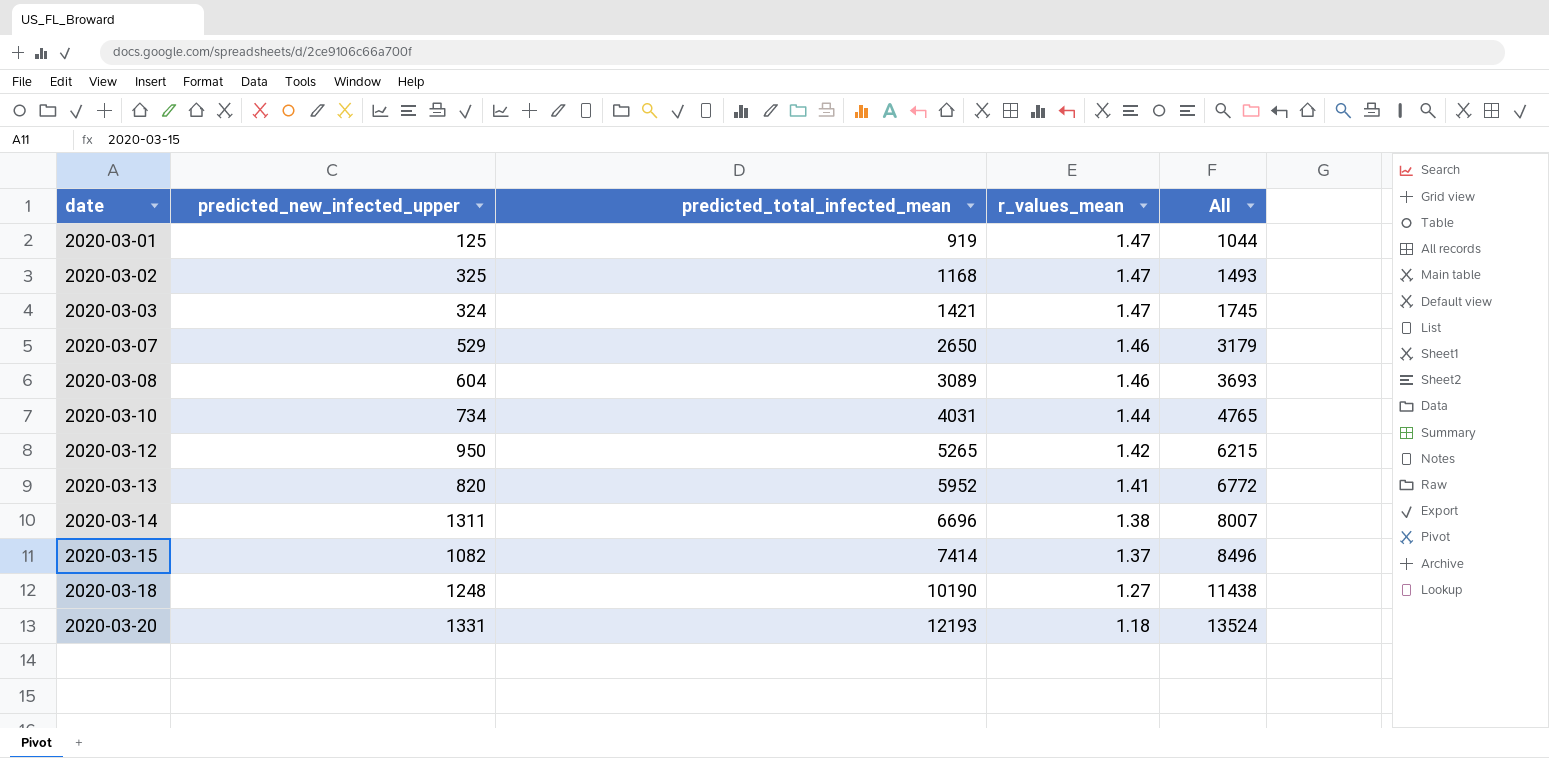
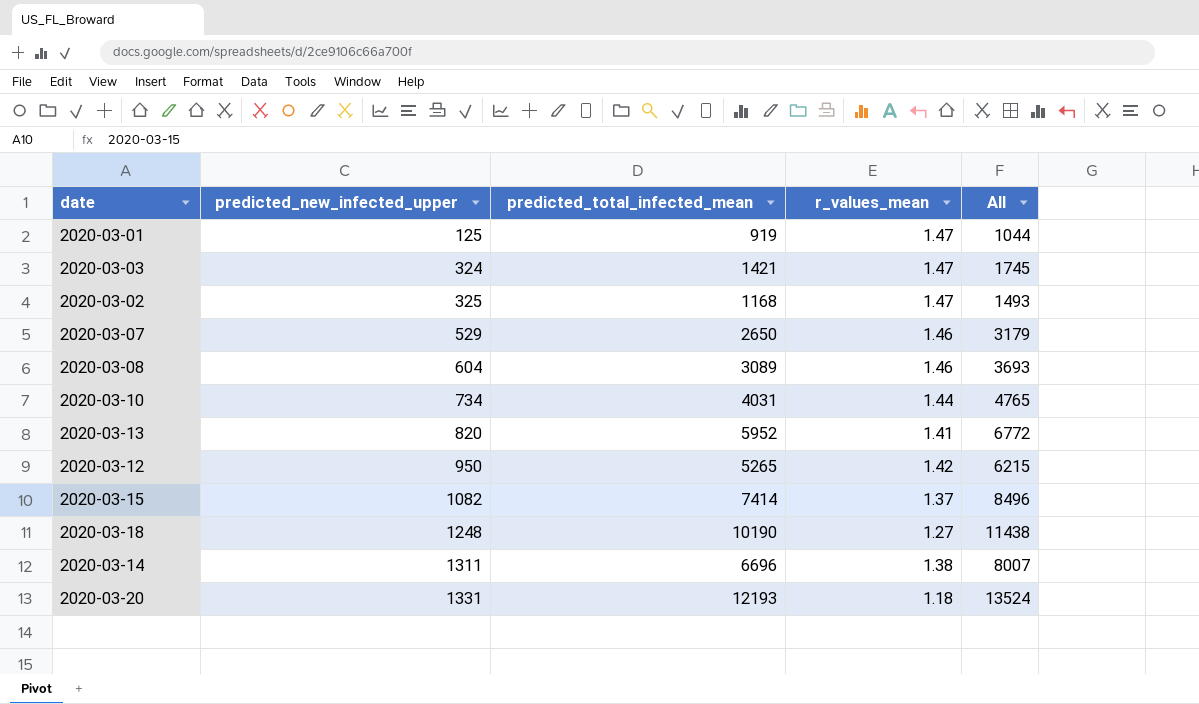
row order: date ascending -> predicted_new_infected_upper ascending

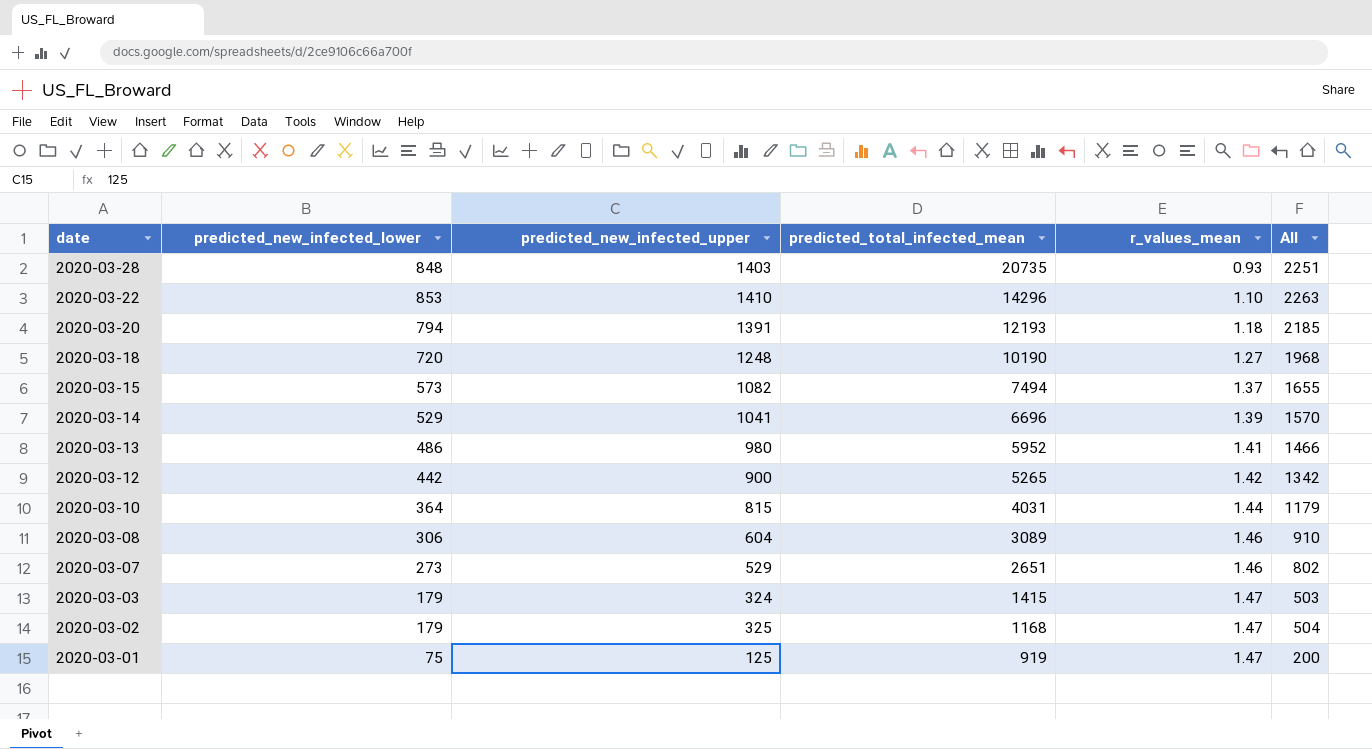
row order: predicted_new_infected_upper ascending -> date descending
column predicted_new_infected_lower | position: none -> 2
column All | formula: [predicted_new_infected_upper] + [predicted_total_infected_mean] -> [predicted_new_infected_lower] + [predicted_new_infected_upper]
row 2020-03-28: none -> 848 | 1403 | 20735 | 0.93 | 2251
row 2020-03-22: none -> 853 | 1410 | 14296 | 1.10 | 2263
2020-03-20 | predicted_new_infected_upper: 1331 -> 1391
2020-03-15 | predicted_total_infected_mean: 7414 -> 7494
2020-03-14 | predicted_new_infected_upper: 1311 -> 1041
2020-03-14 | r_values_mean: 1.38 -> 1.39
2020-03-13 | predicted_new_infected_upper: 820 -> 980
2020-03-12 | predicted_new_infected_upper: 950 -> 900
2020-03-10 | predicted_new_infected_upper: 734 -> 815
2020-03-07 | predicted_total_infected_mean: 2650 -> 2651
2020-03-03 | predicted_total_infected_mean: 1421 -> 1415

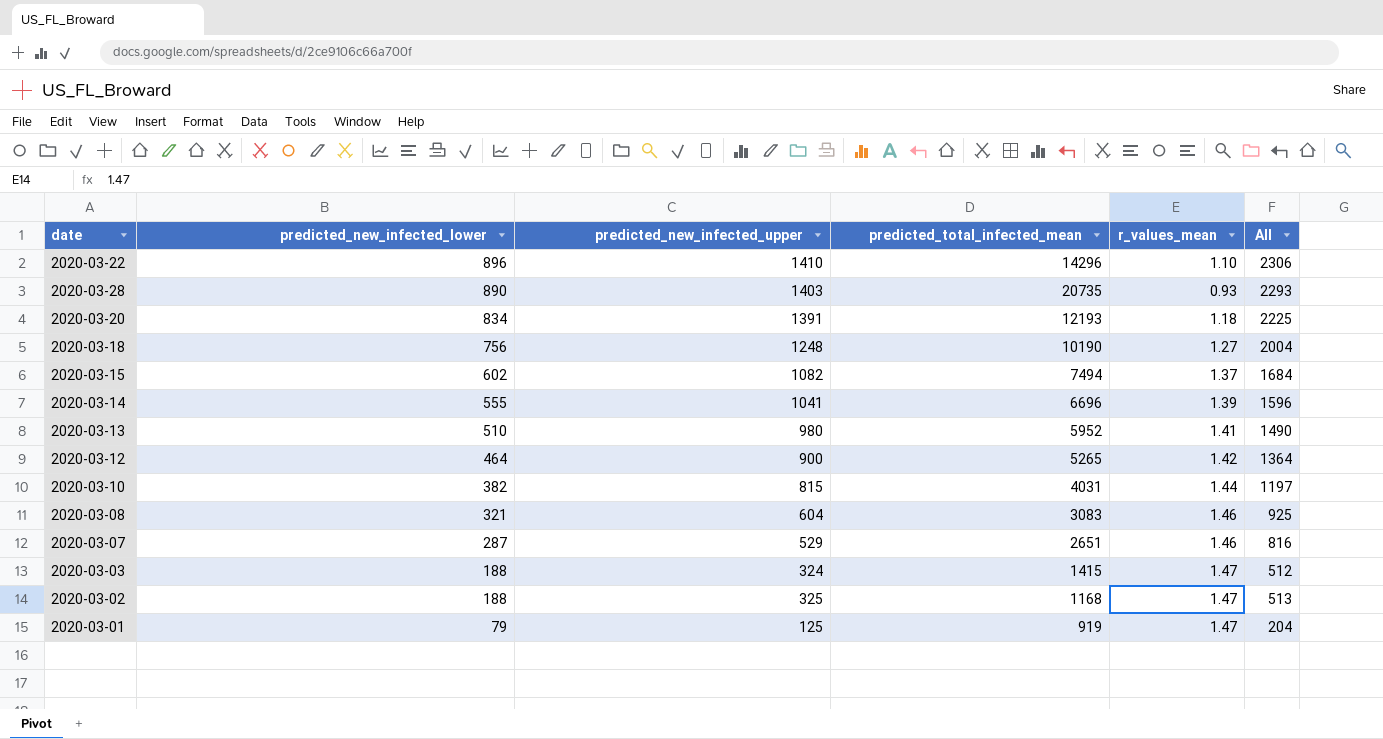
row order: date descending -> predicted_new_infected_lower descending
2020-03-22 | predicted_new_infected_lower: 853 -> 896
2020-03-22 | All: 2263 -> 2306
2020-03-28 | predicted_new_infected_lower: 848 -> 890
2020-03-28 | All: 2251 -> 2293
2020-03-20 | predicted_new_infected_lower: 794 -> 834
2020-03-20 | All: 2185 -> 2225
2020-03-18 | predicted_new_infected_lower: 720 -> 756
2020-03-18 | All: 1968 -> 2004
2020-03-15 | predicted_new_infected_lower: 573 -> 602
2020-03-15 | All: 1655 -> 1684
2020-03-14 | predicted_new_infected_lower: 529 -> 555
2020-03-14 | All: 1570 -> 1596
2020-03-13 | predicted_new_infected_lower: 486 -> 510
2020-03-13 | All: 1466 -> 1490
2020-03-12 | predicted_new_infected_lower: 442 -> 464
2020-03-12 | All: 1342 -> 1364
2020-03-10 | predicted_new_infected_lower: 364 -> 382
2020-03-10 | All: 1179 -> 1197
2020-03-08 | predicted_new_infected_lower: 306 -> 321
2020-03-08 | predicted_total_infected_mean: 3089 -> 3083
2020-03-08 | All: 910 -> 925
2020-03-07 | predicted_new_infected_lower: 273 -> 287
2020-03-07 | All: 802 -> 816
2020-03-03 | predicted_new_infected_lower: 179 -> 188
2020-03-03 | All: 503 -> 512
2020-03-02 | predicted_new_infected_lower: 179 -> 188
2020-03-02 | All: 504 -> 513
2020-03-01 | predicted_new_infected_lower: 75 -> 79
2020-03-01 | All: 200 -> 204

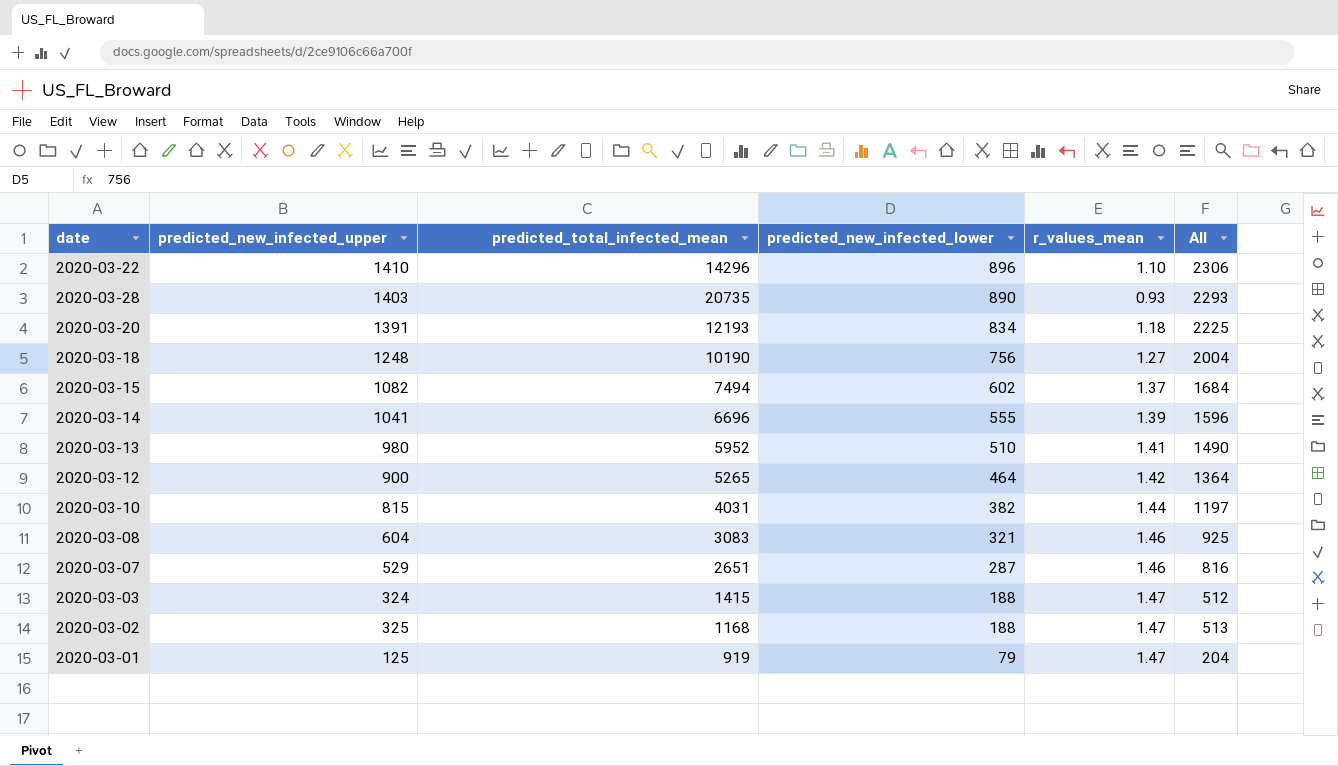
column predicted_new_infected_lower | position: 2 -> 4

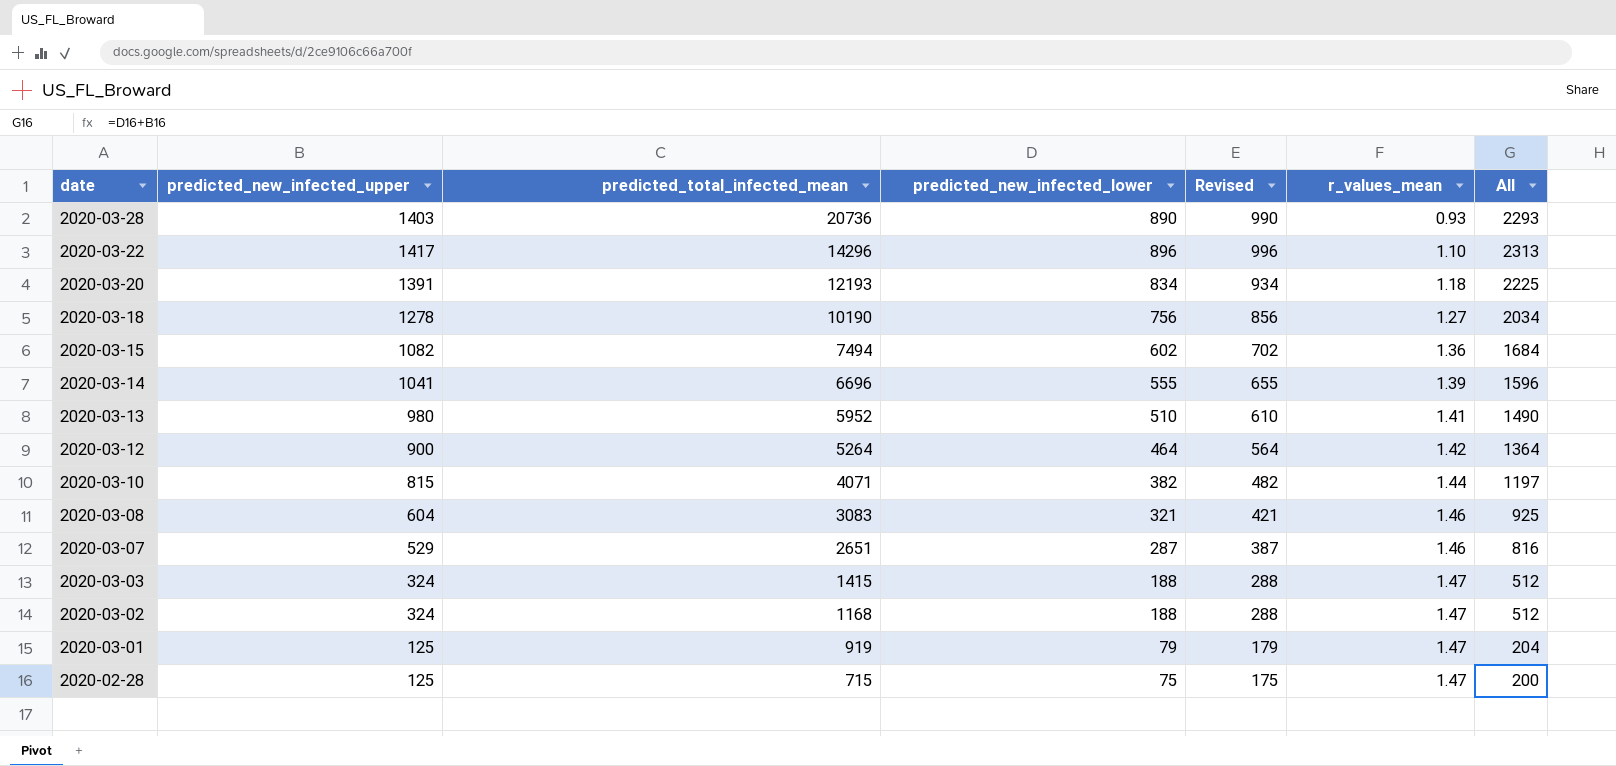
row order: predicted_new_infected_lower descending -> date descending
column Revised | formula: none -> [predicted_new_infected_lower] + 100
2020-03-28 | predicted_total_infected_mean: 20735 -> 20736
2020-03-22 | predicted_new_infected_upper: 1410 -> 1417
2020-03-22 | All: 2306 -> 2313
2020-03-18 | predicted_new_infected_upper: 1248 -> 1278
2020-03-18 | All: 2004 -> 2034
2020-03-15 | r_values_mean: 1.37 -> 1.36
2020-03-12 | predicted_total_infected_mean: 5265 -> 5264
2020-03-10 | predicted_total_infected_mean: 4031 -> 4071
2020-03-02 | predicted_new_infected_upper: 325 -> 324
2020-03-02 | All: 513 -> 512
row 2020-02-28: none -> 125 | 715 | 75 | 175 | 1.47 | 200

